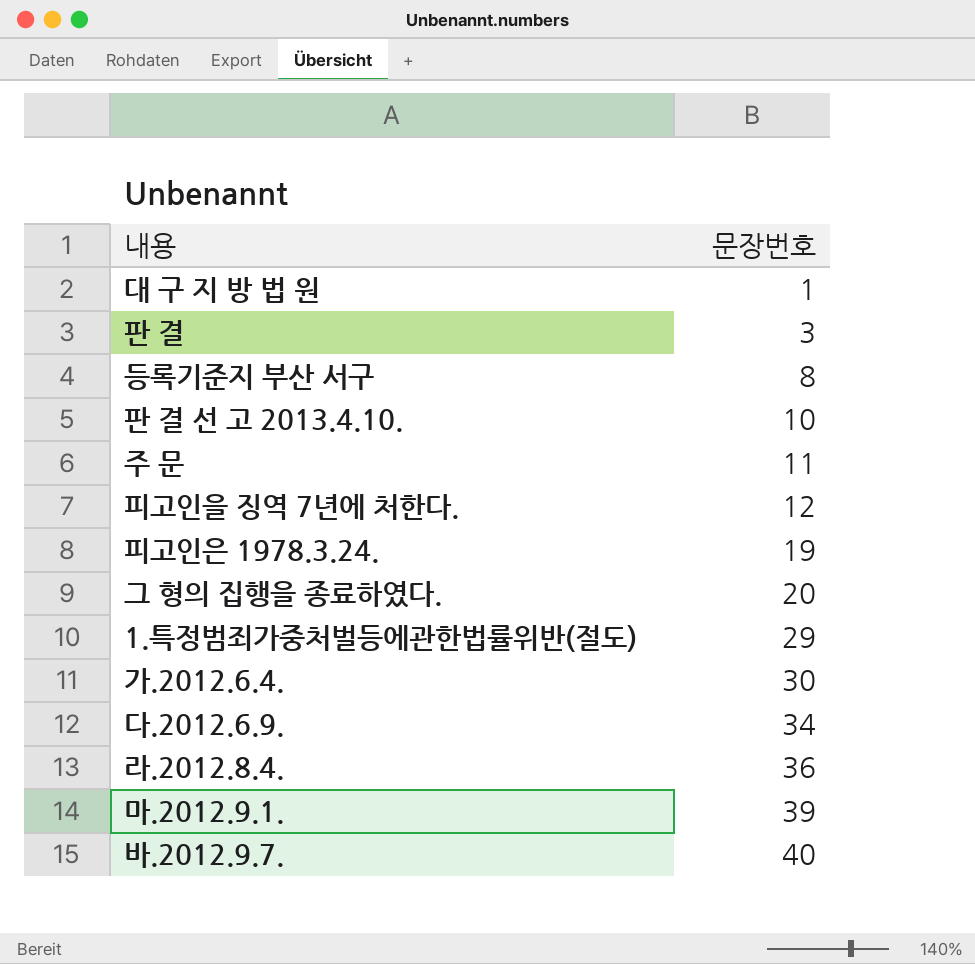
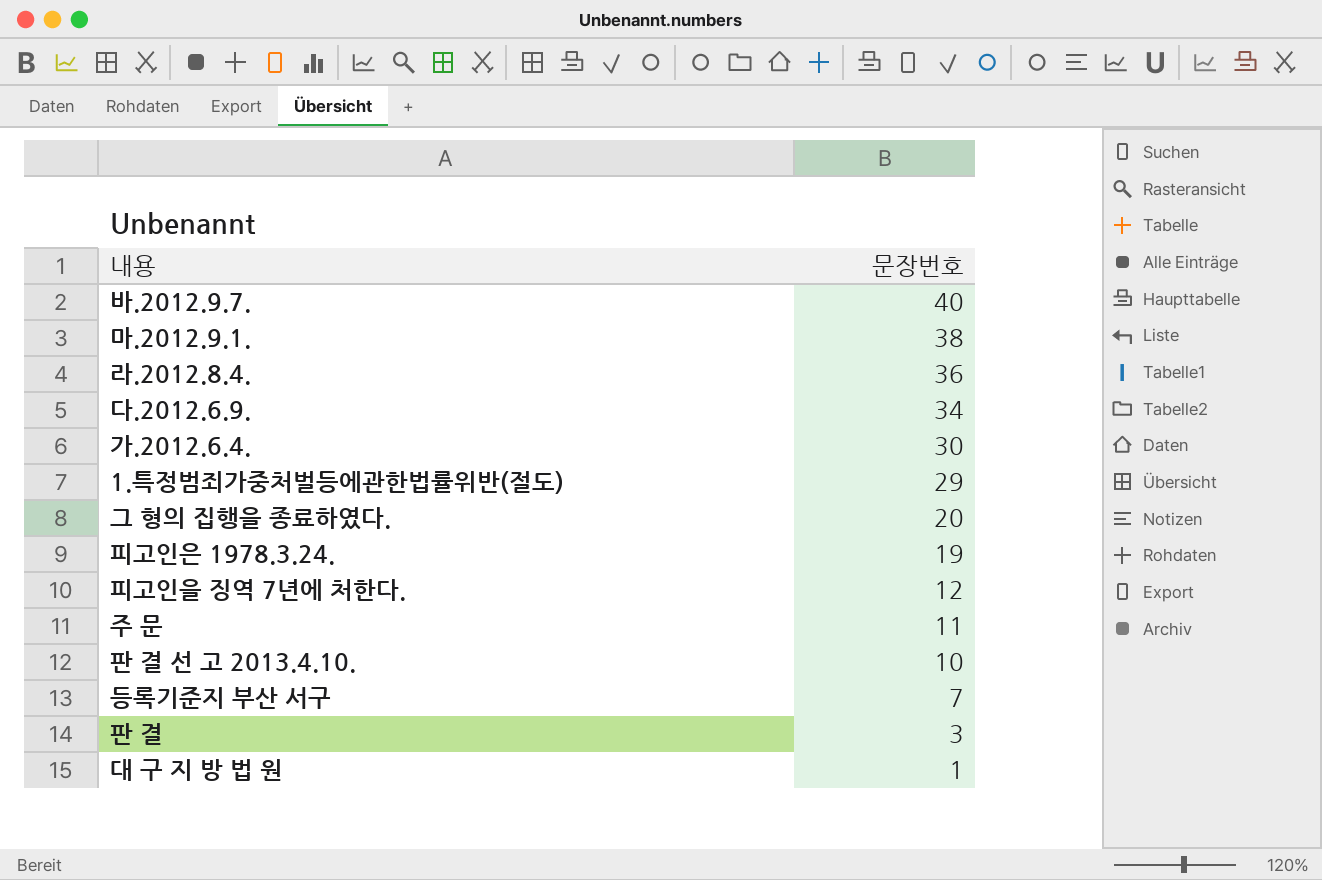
row order: 문장번호 ascending -> 문장번호 descending
마.2012.9.1. | 문장번호: 39 -> 38
등록기준지 부산 서구 | 문장번호: 8 -> 7

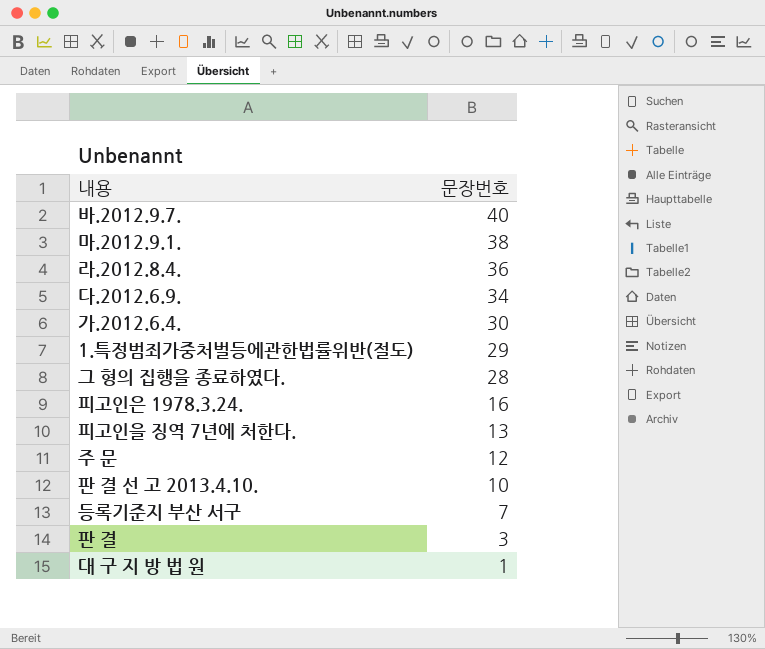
그 형의 집행을 종료하였다. | 문장번호: 20 -> 28
피고인은 1978.3.24. | 문장번호: 19 -> 16
피고인을 징역 7년에 처한다. | 문장번호: 12 -> 13
주 문 | 문장번호: 11 -> 12

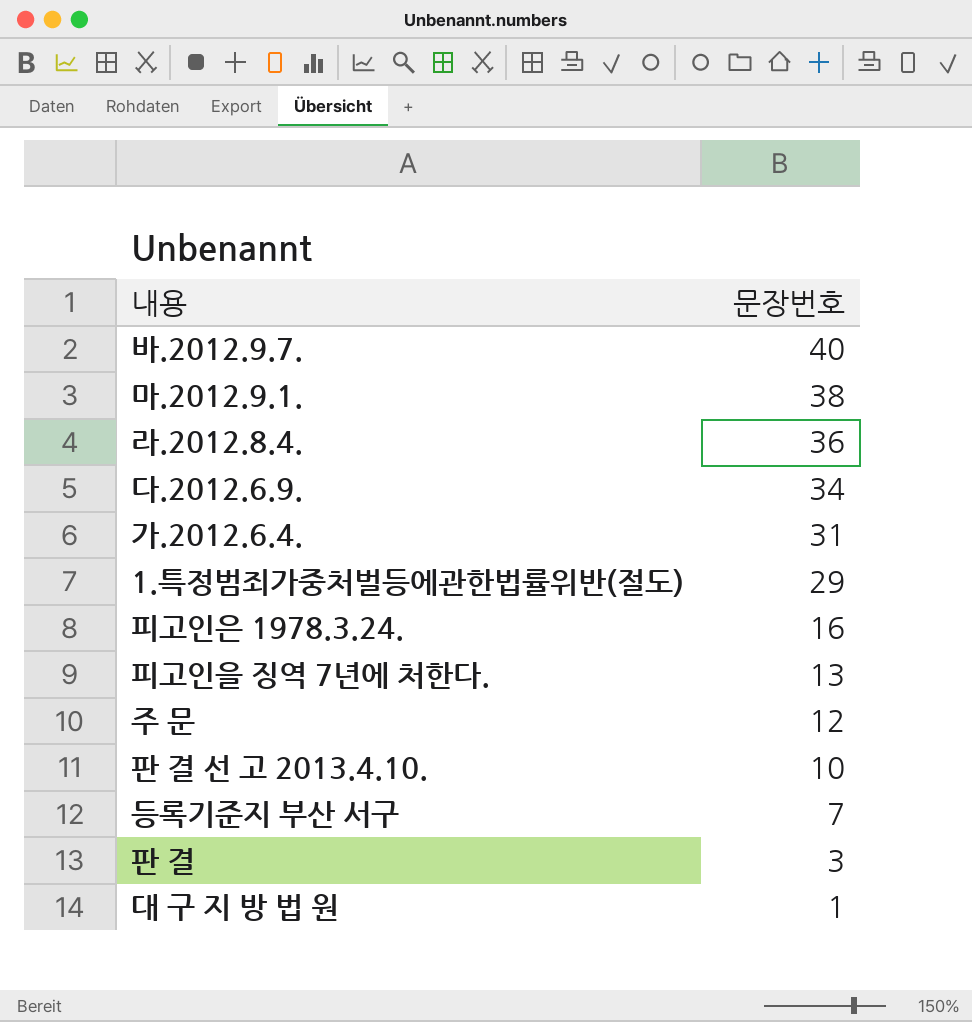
row 그 형의 집행을 종료하였다.: 28 -> none
가.2012.6.4. | 문장번호: 30 -> 31

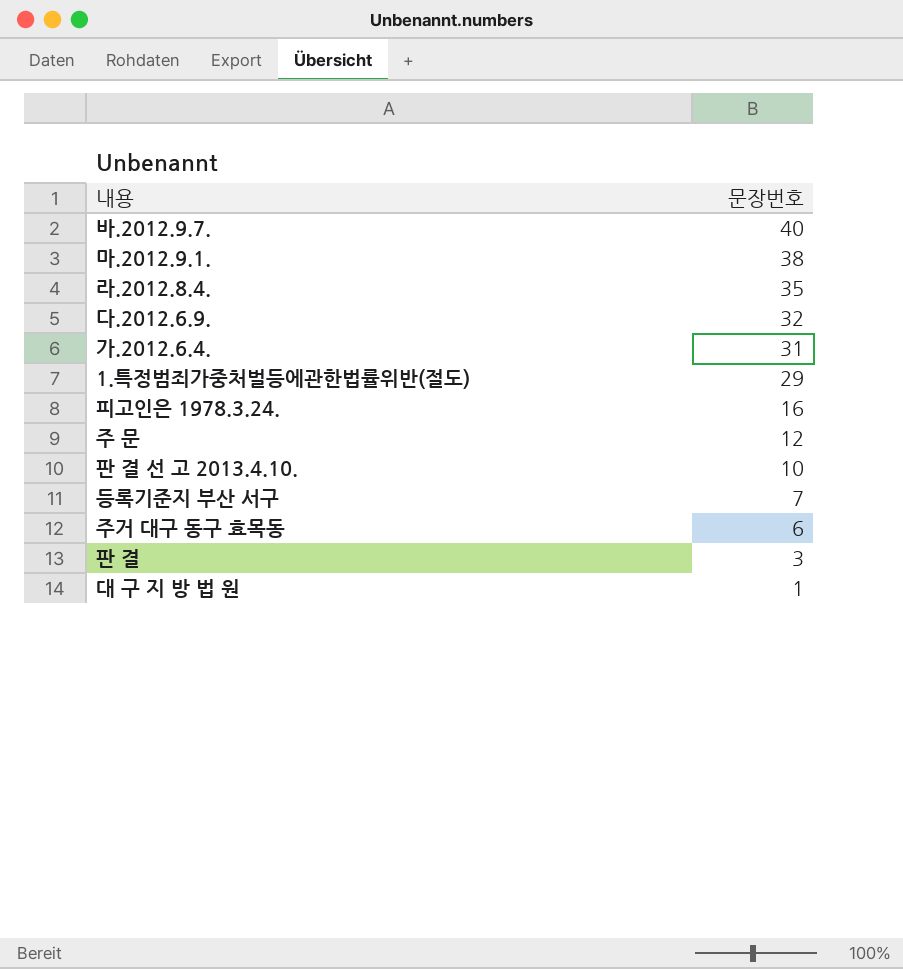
row 피고인을 징역 7년에 처한다.: 13 -> none
라.2012.8.4. | 문장번호: 36 -> 35
다.2012.6.9. | 문장번호: 34 -> 32
row 주거 대구 동구 효목동: none -> 6

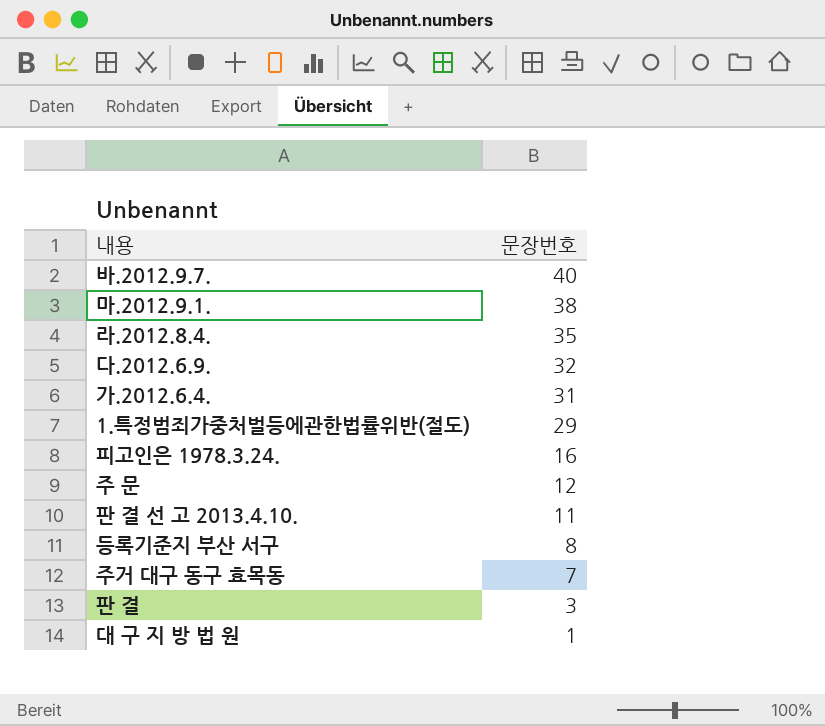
판 결 선 고 2013.4.10. | 문장번호: 10 -> 11
등록기준지 부산 서구 | 문장번호: 7 -> 8
주거 대구 동구 효목동 | 문장번호: 6 -> 7

